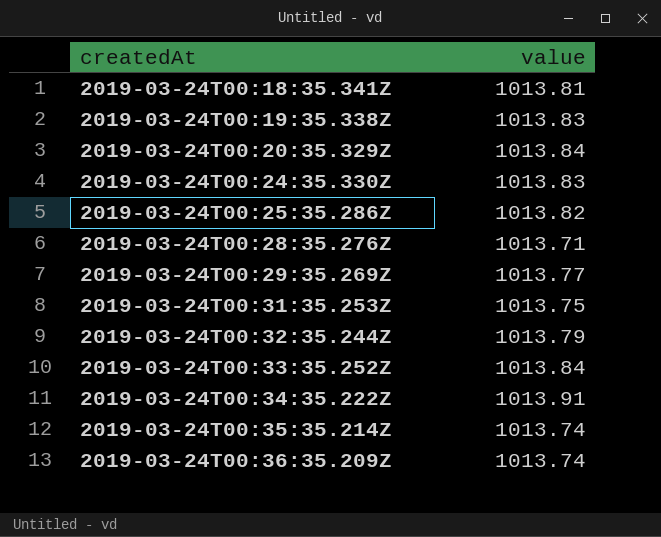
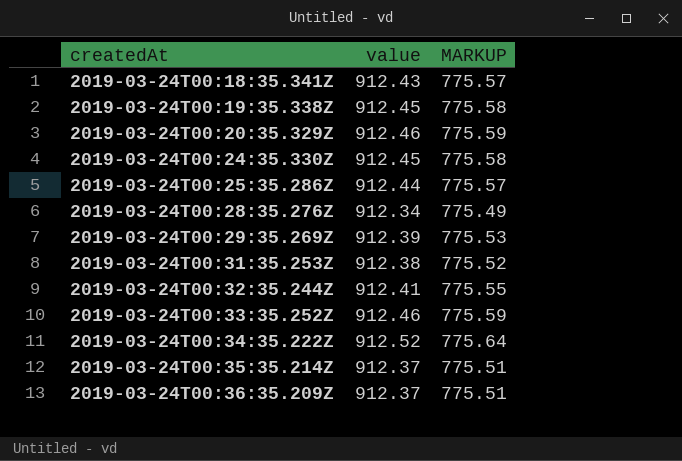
column MARKUP | formula: none -> [value] * 0.85
2019-03-24T00:18:35.341Z | value: 1013.81 -> 912.43
2019-03-24T00:19:35.338Z | value: 1013.83 -> 912.45
2019-03-24T00:20:35.329Z | value: 1013.84 -> 912.46
2019-03-24T00:24:35.330Z | value: 1013.83 -> 912.45
2019-03-24T00:25:35.286Z | value: 1013.82 -> 912.44
2019-03-24T00:28:35.276Z | value: 1013.71 -> 912.34
2019-03-24T00:29:35.269Z | value: 1013.77 -> 912.39
2019-03-24T00:31:35.253Z | value: 1013.75 -> 912.38
2019-03-24T00:32:35.244Z | value: 1013.79 -> 912.41
2019-03-24T00:33:35.252Z | value: 1013.84 -> 912.46
2019-03-24T00:34:35.222Z | value: 1013.91 -> 912.52
2019-03-24T00:35:35.214Z | value: 1013.74 -> 912.37
2019-03-24T00:36:35.209Z | value: 1013.74 -> 912.37

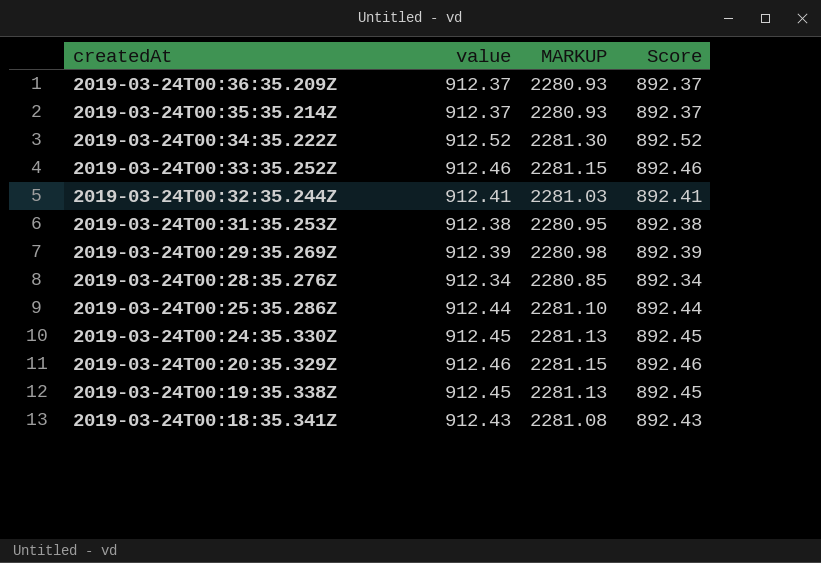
row order: createdAt ascending -> createdAt descending
column MARKUP | formula: [value] * 0.85 -> [value] * 2.5
column Score | formula: none -> [value] - 20

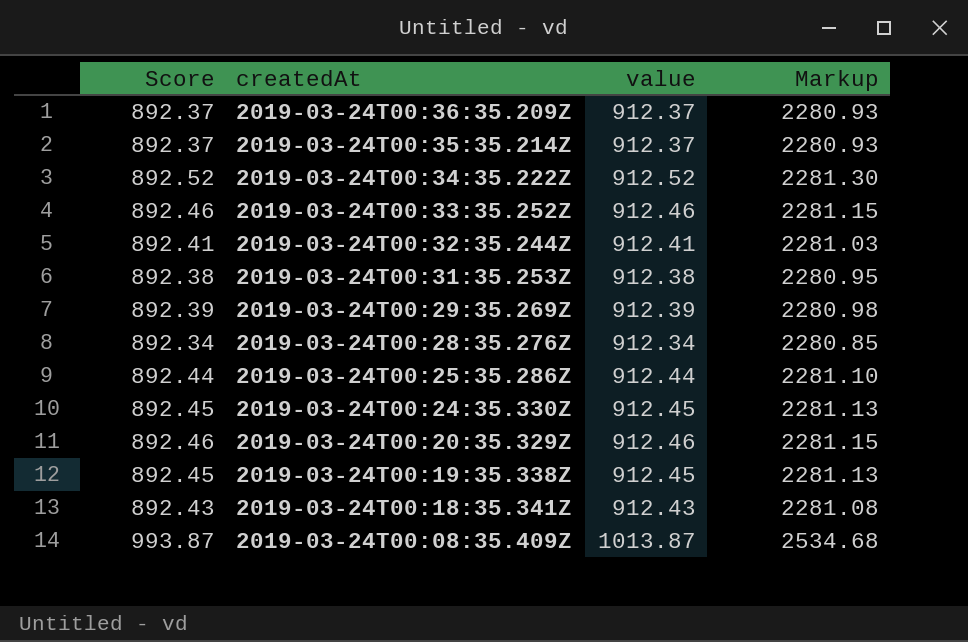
column Score | position: 4 -> 1
column name: MARKUP -> Markup
row 2019-03-24T00:08:35.409Z: none -> 993.87 | 1013.87 | 2534.68

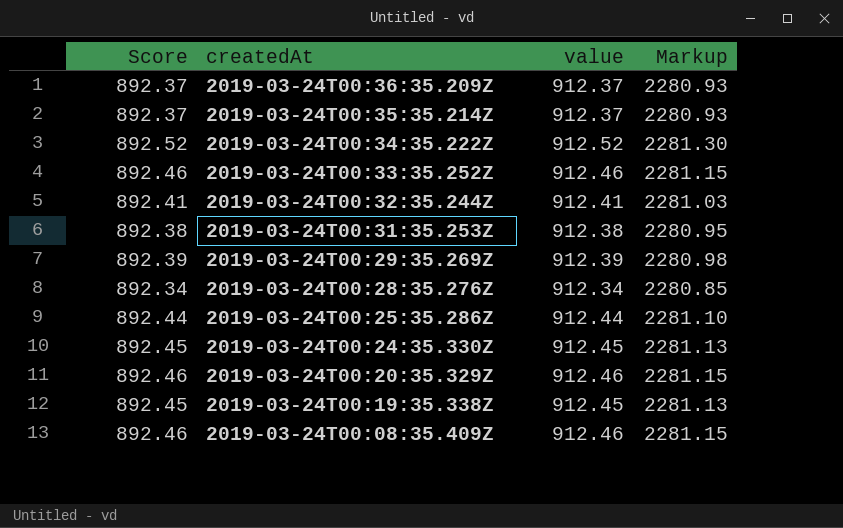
row 2019-03-24T00:18:35.341Z: 892.43 | 912.43 | 2281.08 -> none
2019-03-24T00:08:35.409Z | Score: 993.87 -> 892.46
2019-03-24T00:08:35.409Z | value: 1013.87 -> 912.46
2019-03-24T00:08:35.409Z | Markup: 2534.68 -> 2281.15

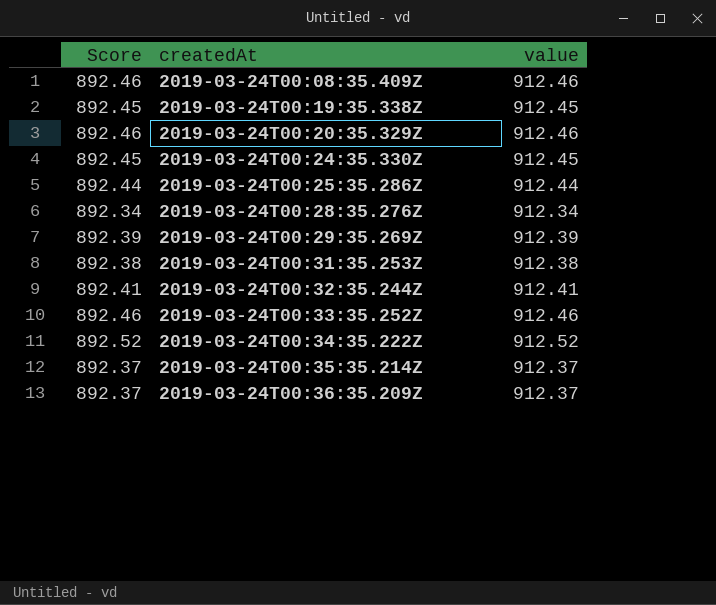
row order: createdAt descending -> createdAt ascending
column Markup | formula: [value] * 2.5 -> none

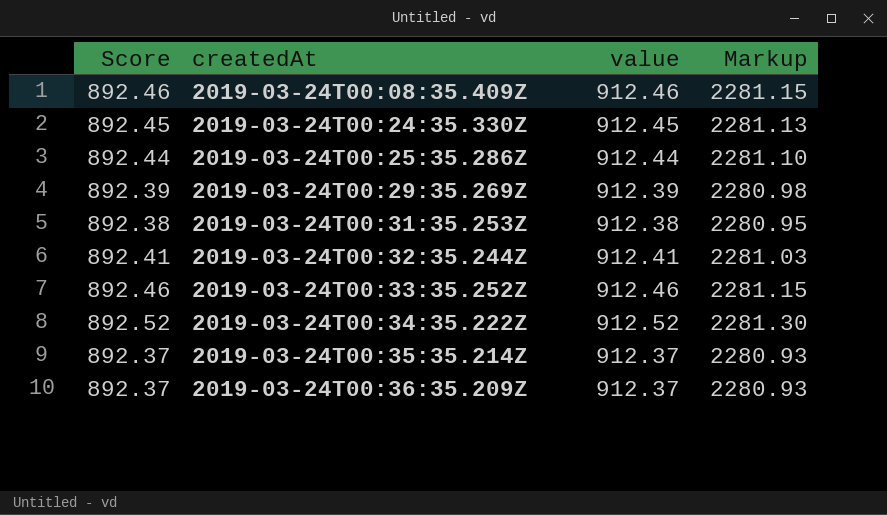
column Markup | formula: none -> [value] * 2.5
row 2019-03-24T00:19:35.338Z: 892.45 | 912.45 -> none
row 2019-03-24T00:20:35.329Z: 892.46 | 912.46 -> none
row 2019-03-24T00:28:35.276Z: 892.34 | 912.34 -> none

